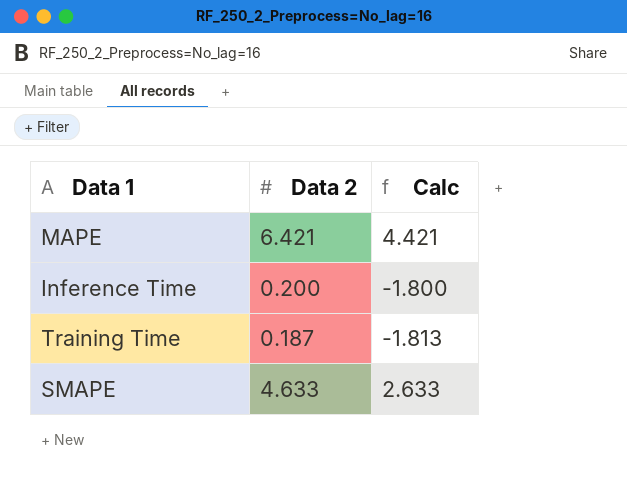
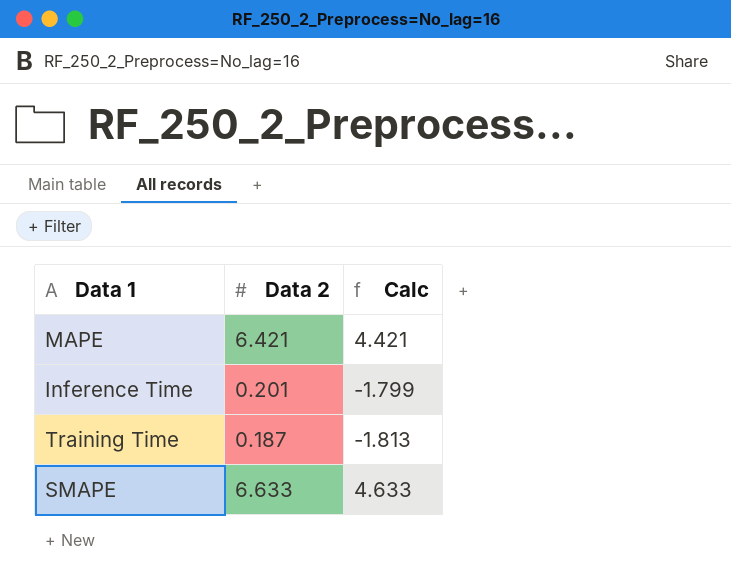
Inference Time | Data 2: 0.200 -> 0.201
Inference Time | Calc: -1.800 -> -1.799
SMAPE | Data 2: 4.633 -> 6.633
SMAPE | Calc: 2.633 -> 4.633

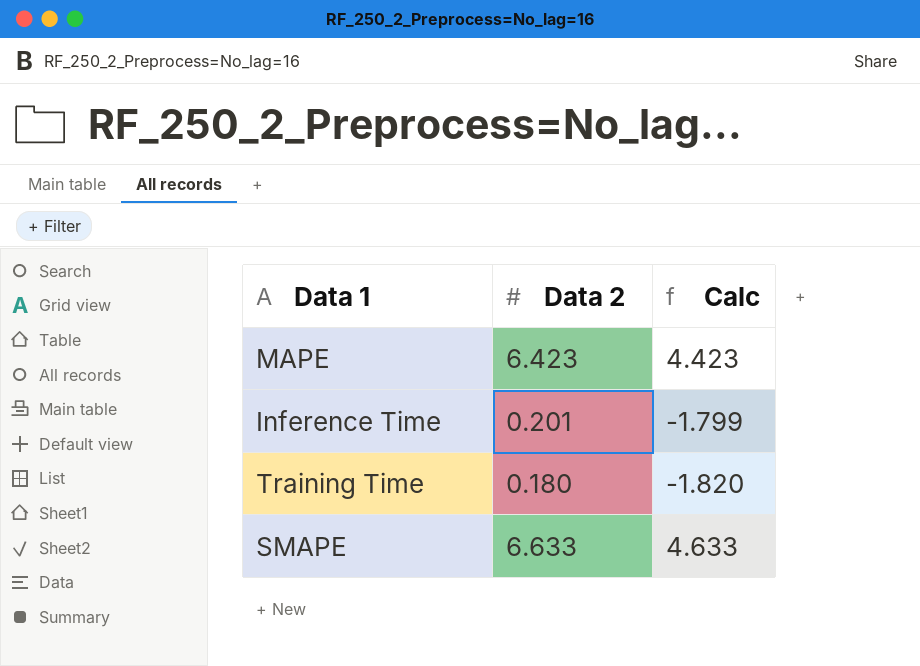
MAPE | Data 2: 6.421 -> 6.423
MAPE | Calc: 4.421 -> 4.423
Training Time | Data 2: 0.187 -> 0.180
Training Time | Calc: -1.813 -> -1.820

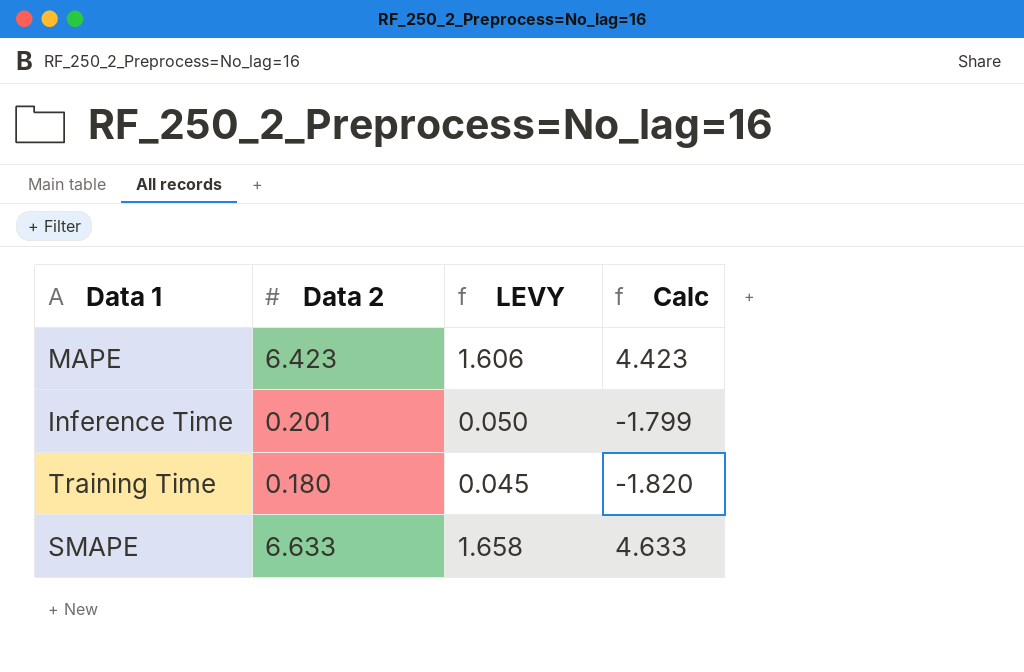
column LEVY | formula: none -> [Data 2] * 0.25

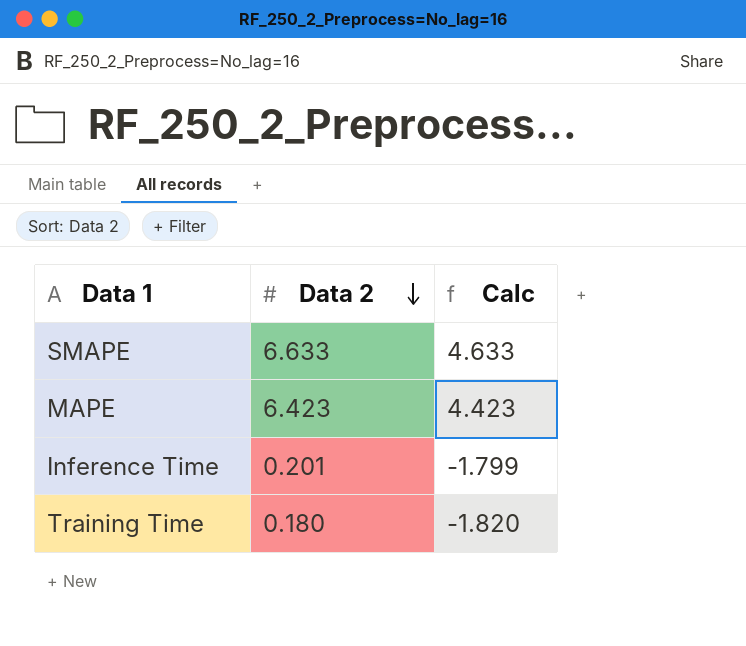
row order: none -> Data 2 descending
column LEVY | formula: [Data 2] * 0.25 -> none

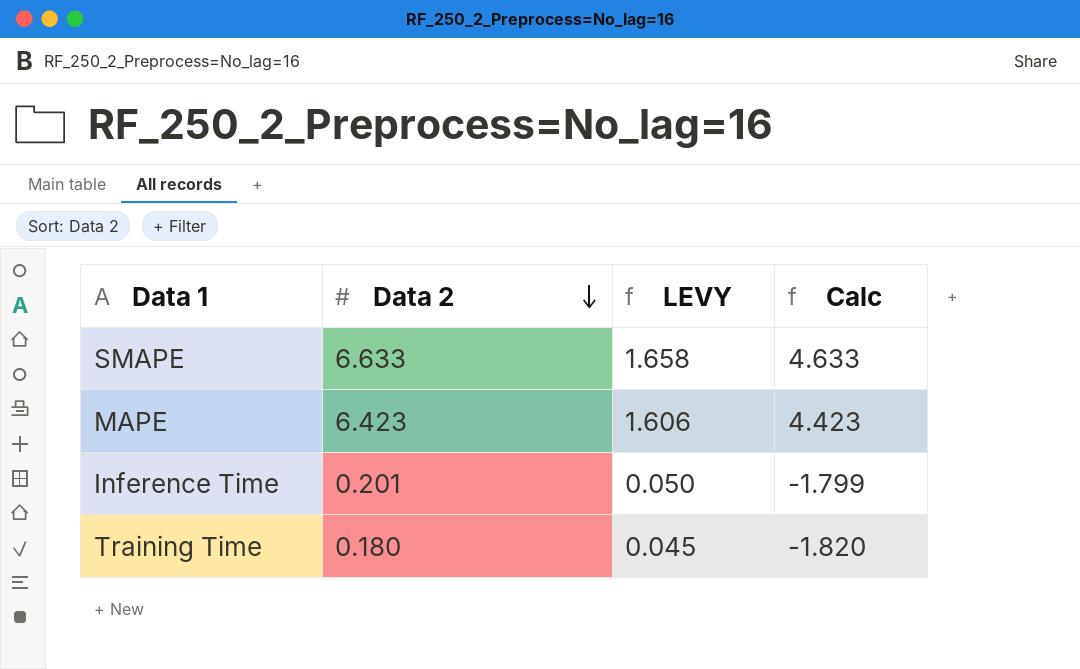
column LEVY | formula: none -> [Data 2] * 0.25

